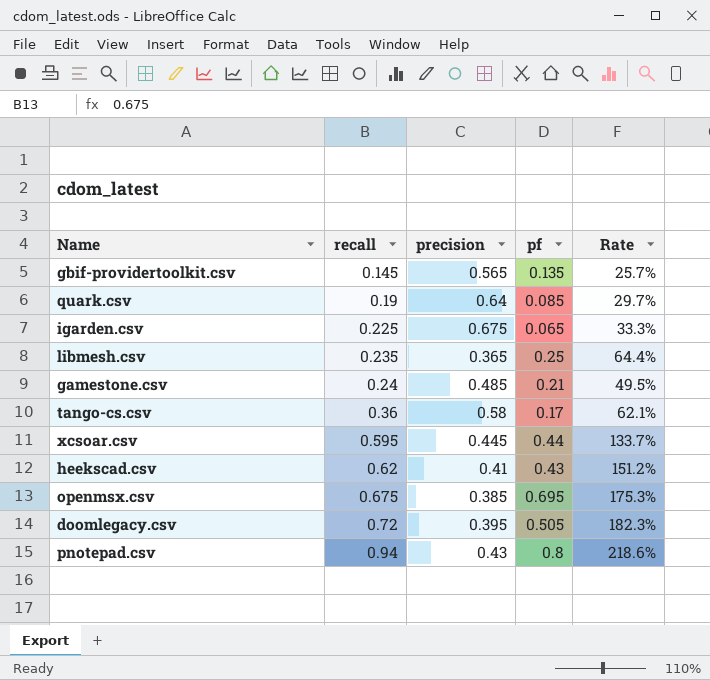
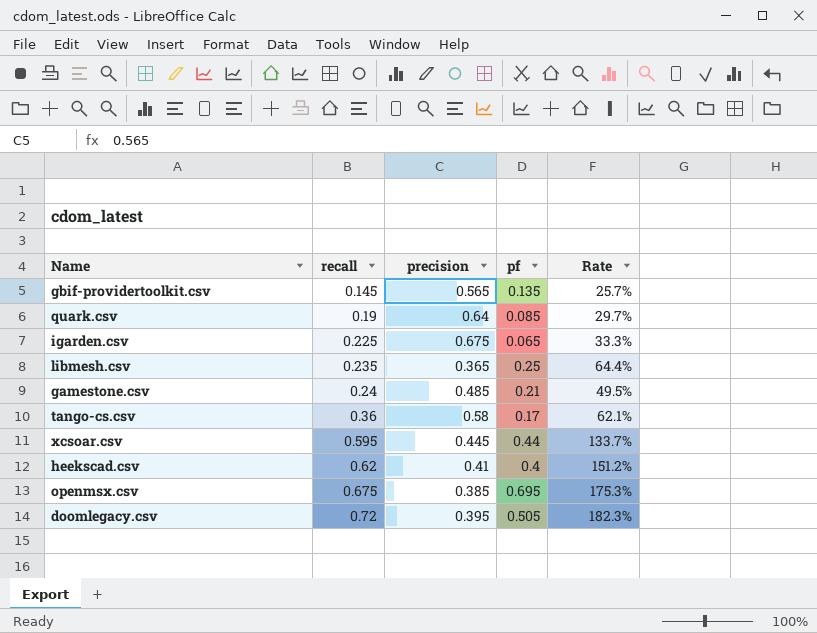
row pnotepad.csv: 0.94 | 0.43 | 0.8 | 218.6% -> none
heekscad.csv | pf: 0.43 -> 0.4

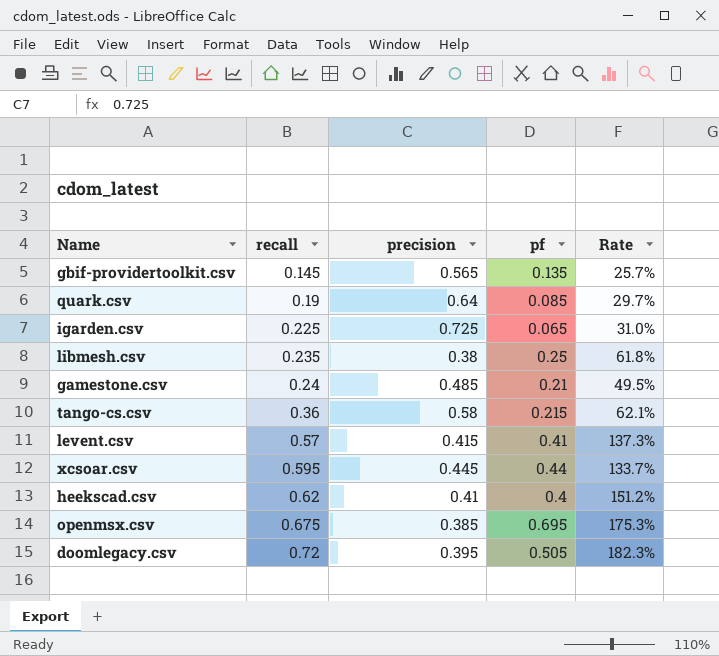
igarden.csv | precision: 0.675 -> 0.725
igarden.csv | Rate: 33.3% -> 31.0%
libmesh.csv | precision: 0.365 -> 0.38
libmesh.csv | Rate: 64.4% -> 61.8%
tango-cs.csv | pf: 0.17 -> 0.215
row levent.csv: none -> 0.57 | 0.415 | 0.41 | 137.3%

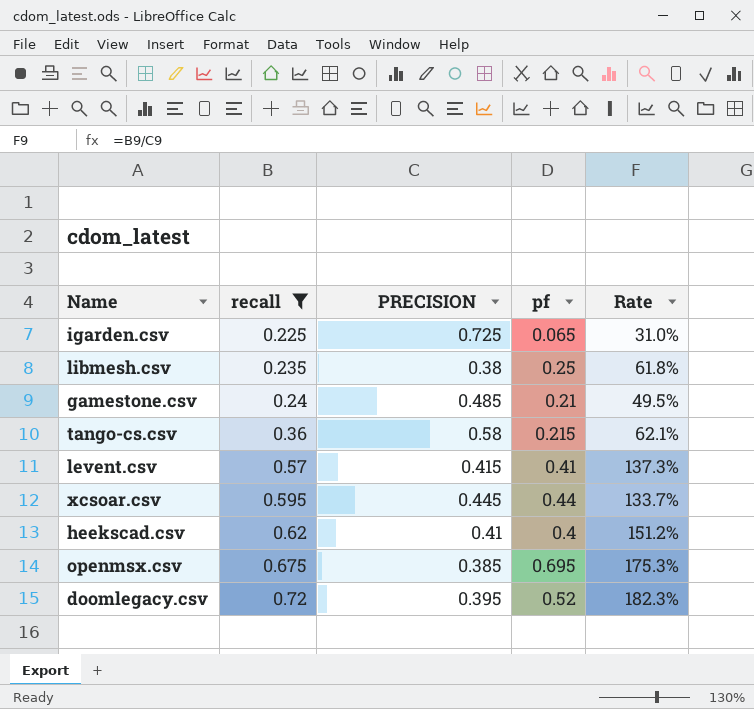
filter: none -> recall >= 0.225
column name: precision -> PRECISION
doomlegacy.csv | pf: 0.505 -> 0.52

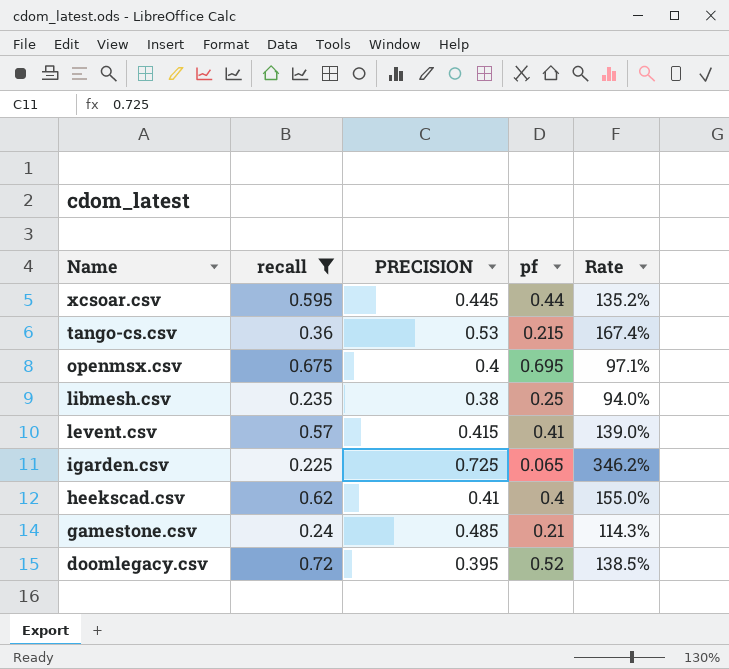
row order: recall ascending -> Name descending
column Rate | formula: [recall] / [PRECISION] -> [recall] / [pf]
tango-cs.csv | PRECISION: 0.58 -> 0.53
openmsx.csv | PRECISION: 0.385 -> 0.4

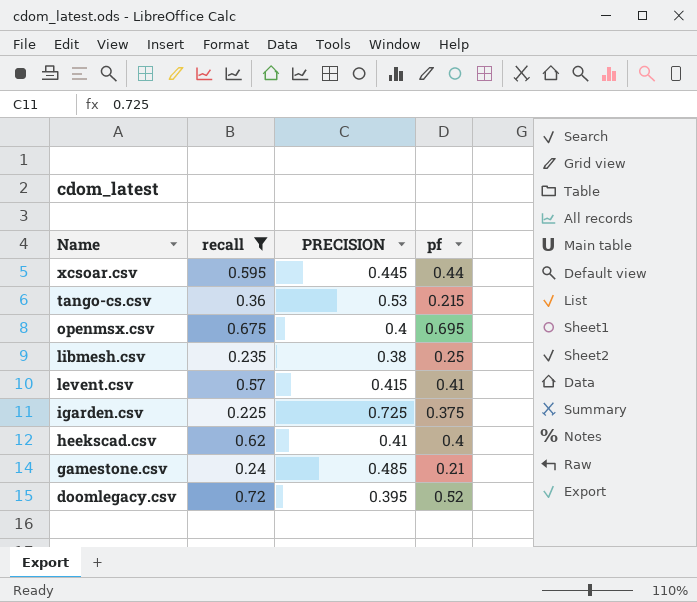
column Rate | formula: [recall] / [pf] -> none
igarden.csv | pf: 0.065 -> 0.375

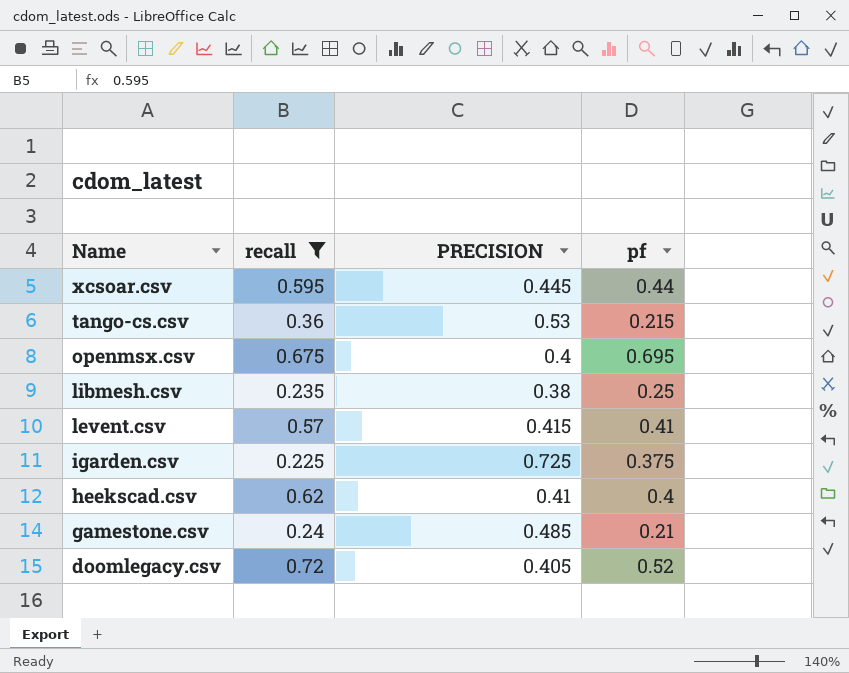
doomlegacy.csv | PRECISION: 0.395 -> 0.405

